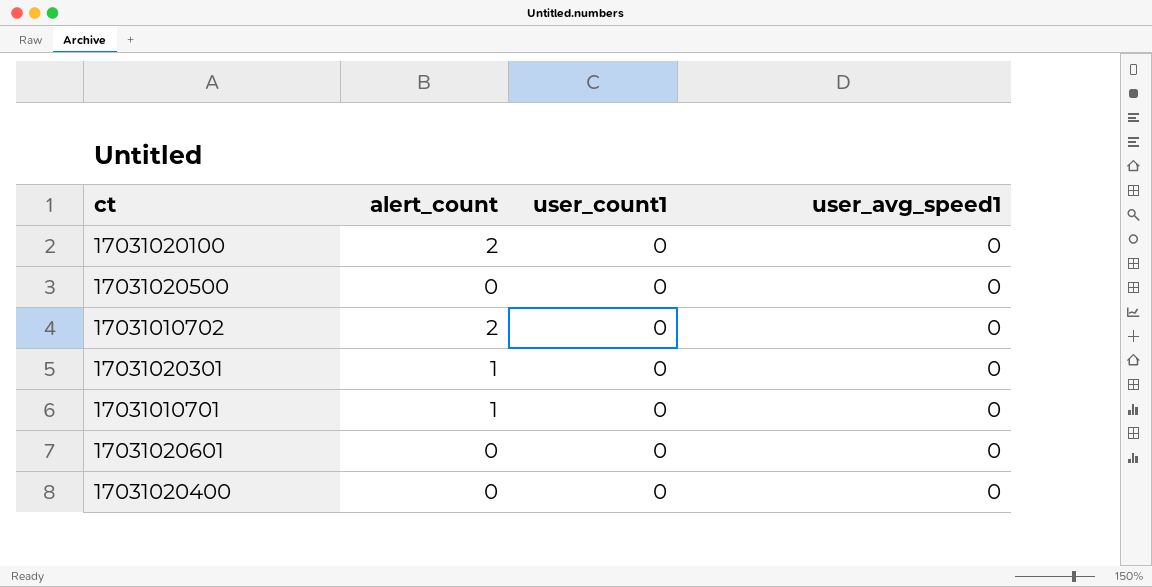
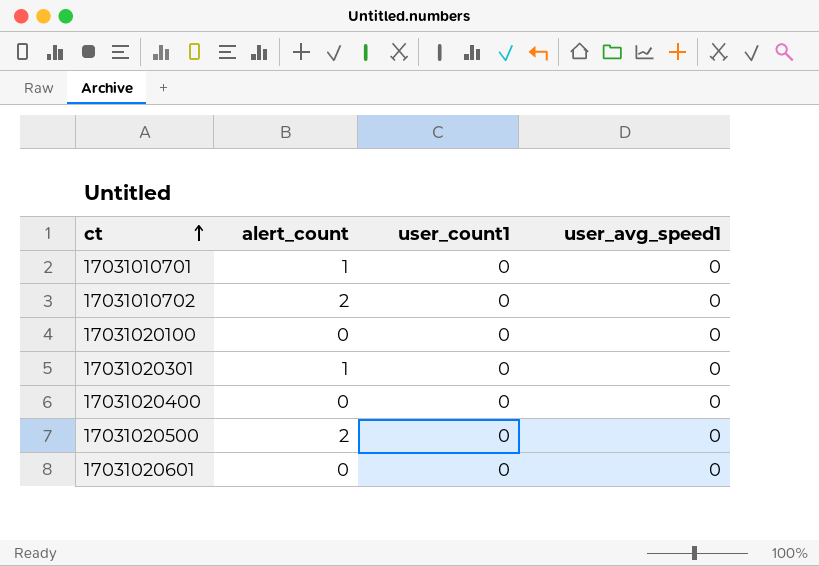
row order: none -> ct ascending
17031020100 | alert_count: 2 -> 0
17031020500 | alert_count: 0 -> 2

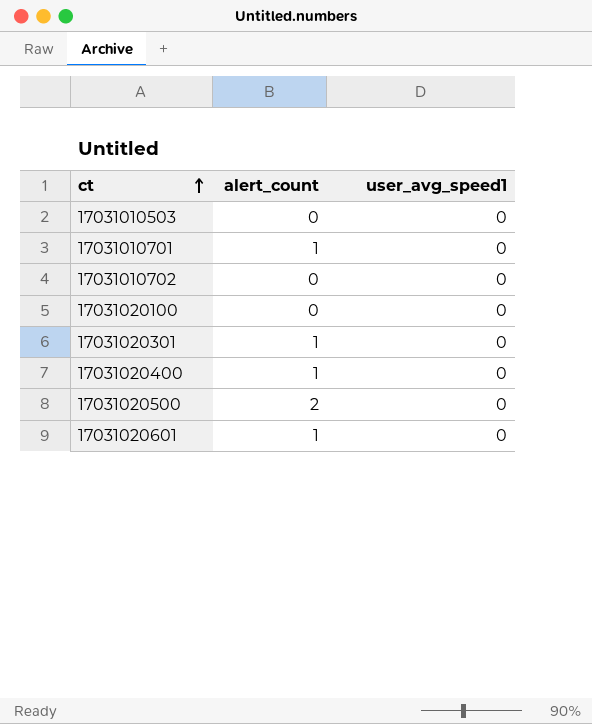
column user_count1 | position: 3 -> none
row 17031010503: none -> 0 | 0
17031010702 | alert_count: 2 -> 0
17031020400 | alert_count: 0 -> 1
17031020601 | alert_count: 0 -> 1

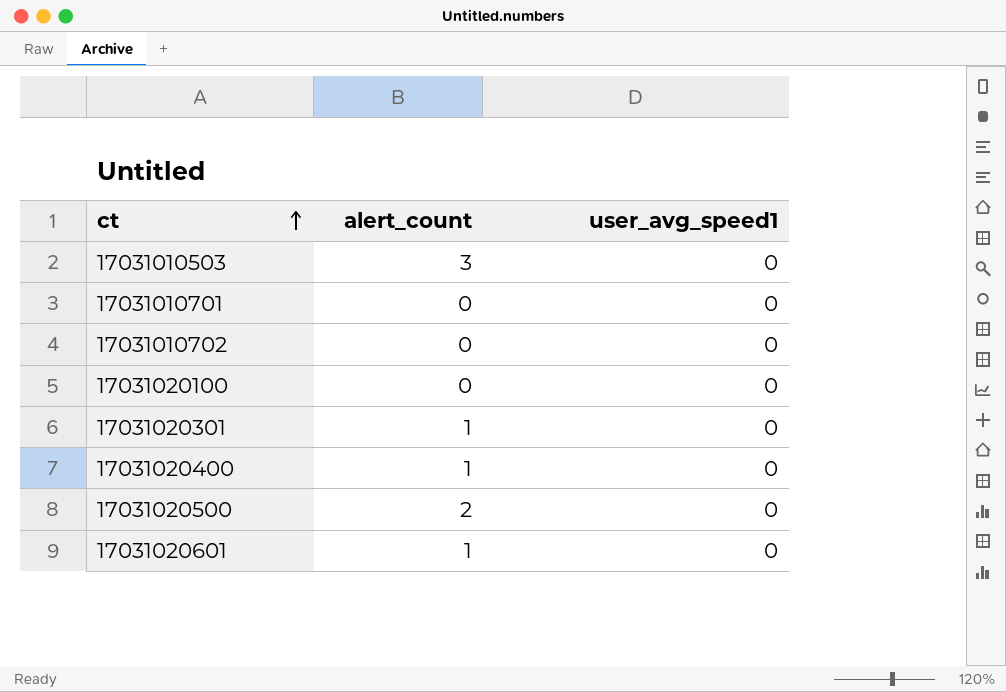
17031010503 | alert_count: 0 -> 3
17031010701 | alert_count: 1 -> 0

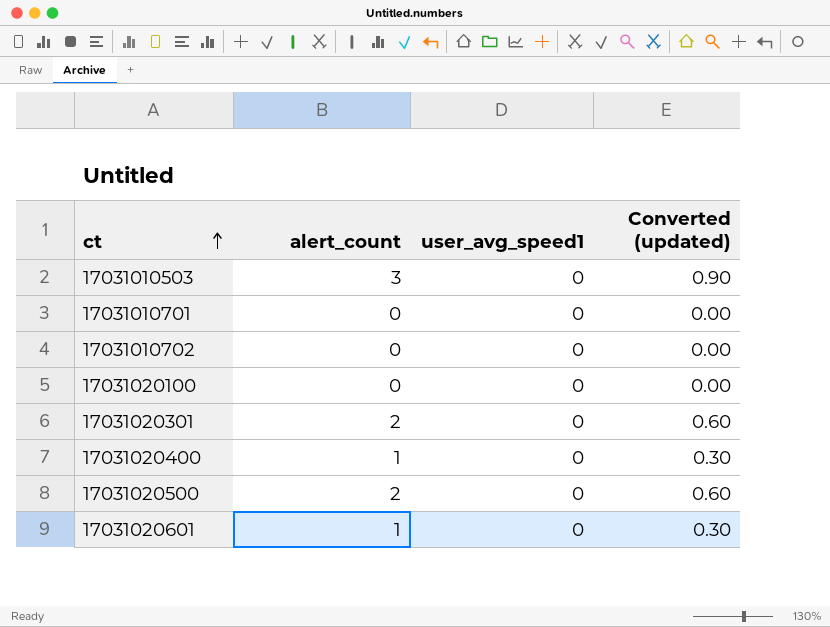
column Converted (updated) | formula: none -> [alert_count] * 0.3
17031020301 | alert_count: 1 -> 2

